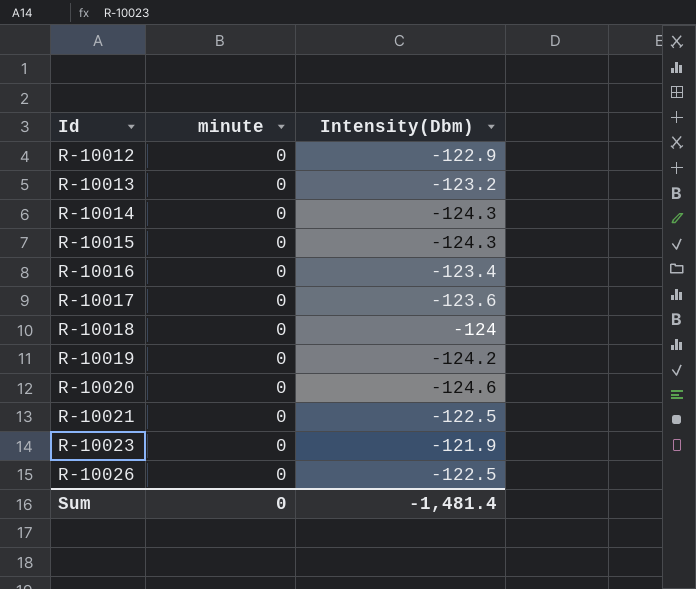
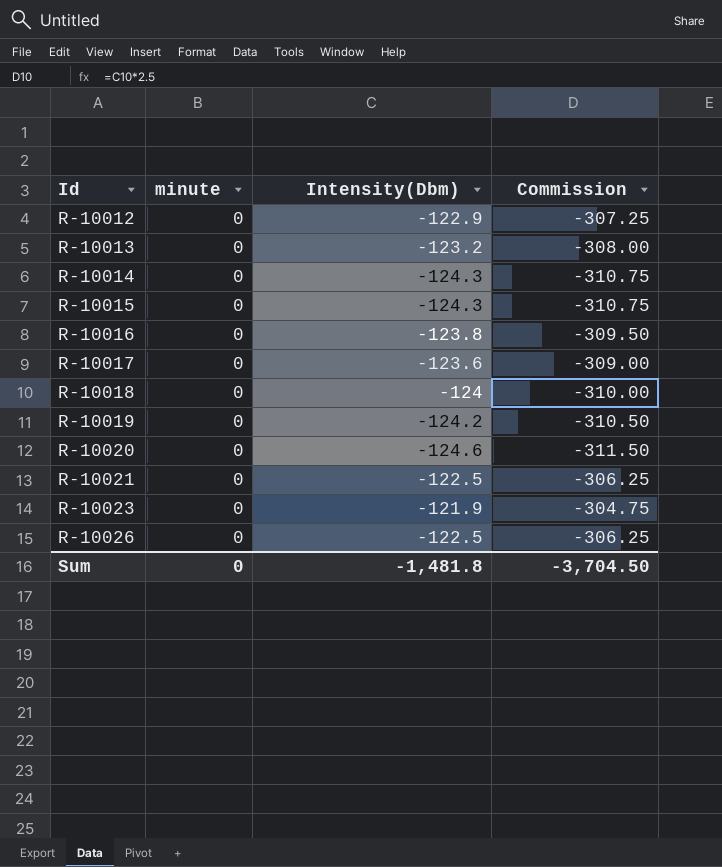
column Commission | formula: none -> [Intensity(Dbm)] * 2.5
R-10016 | Intensity(Dbm): -123.4 -> -123.8
Sum | Intensity(Dbm): -1,481.4 -> -1,481.8

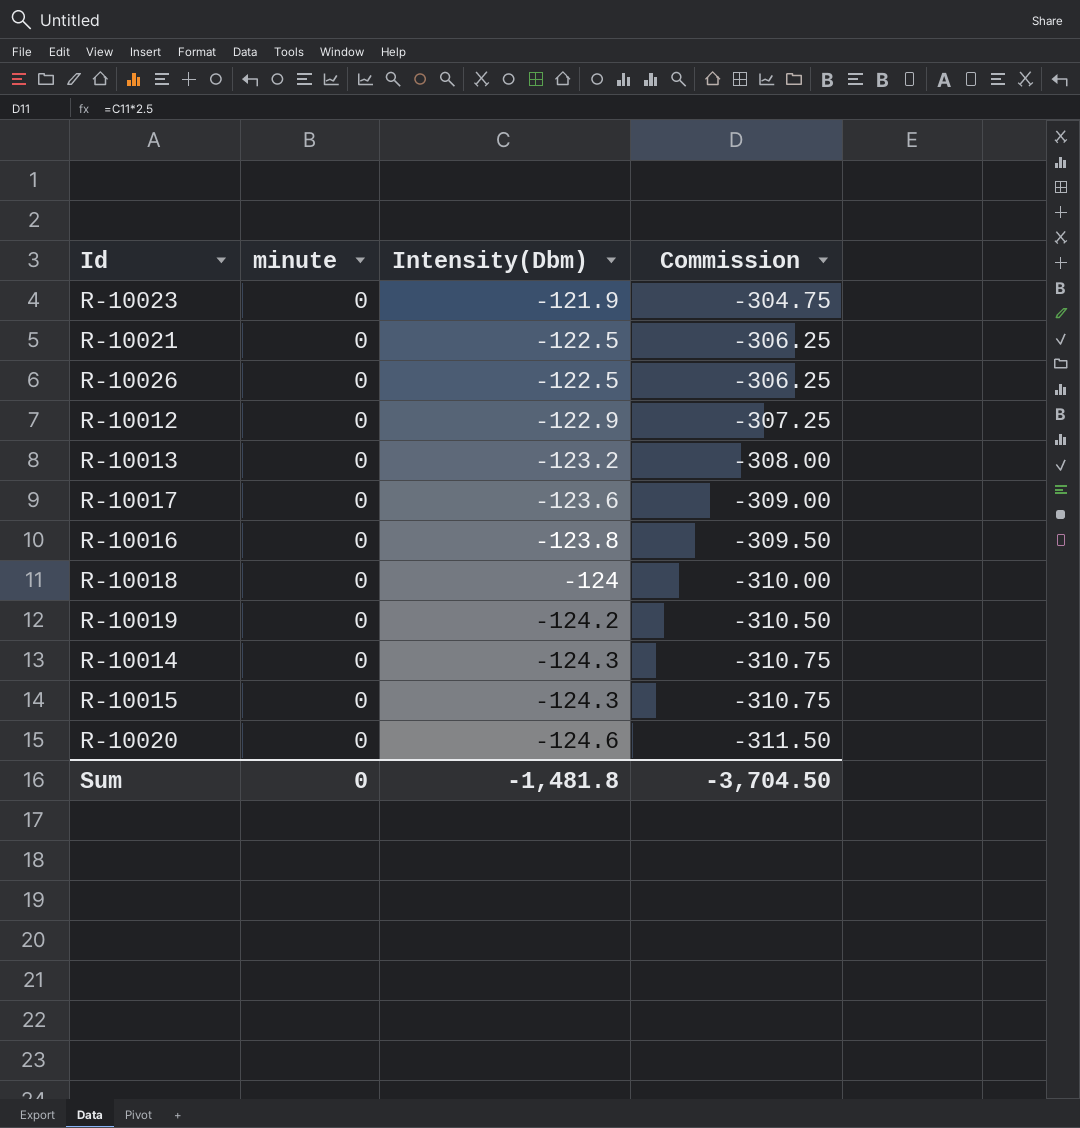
row order: Id ascending -> Intensity(Dbm) descending

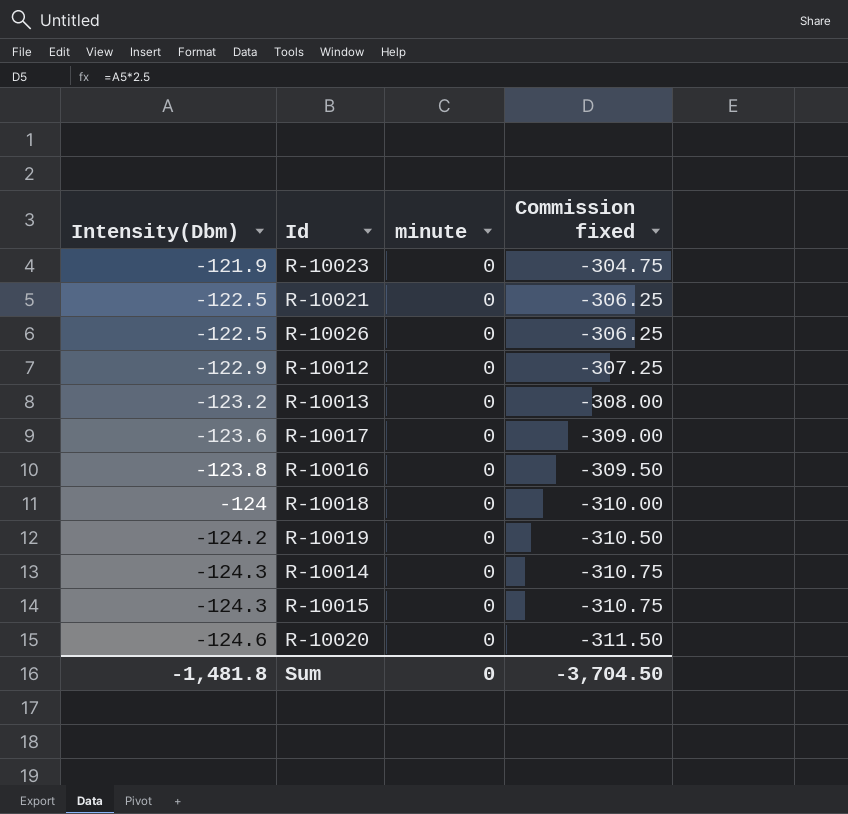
column Intensity(Dbm) | position: 3 -> 1
column name: Commission -> Commission fixed

